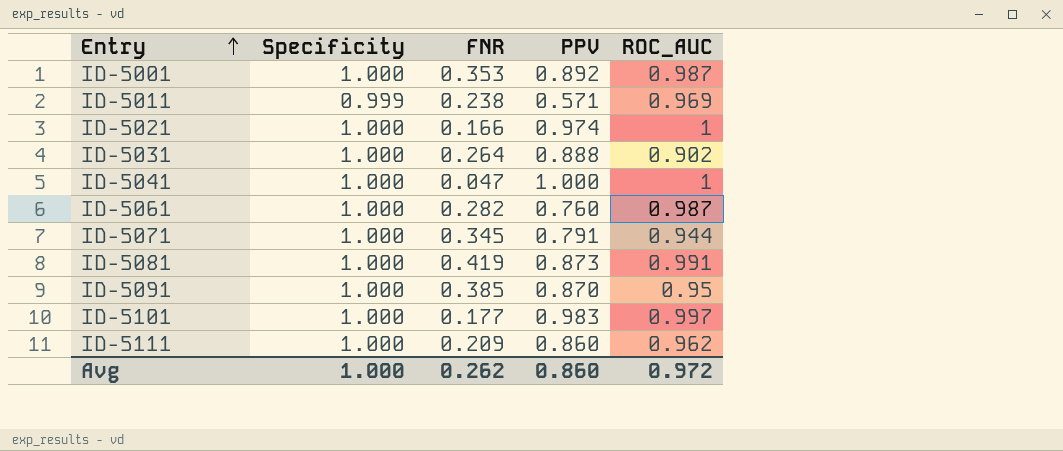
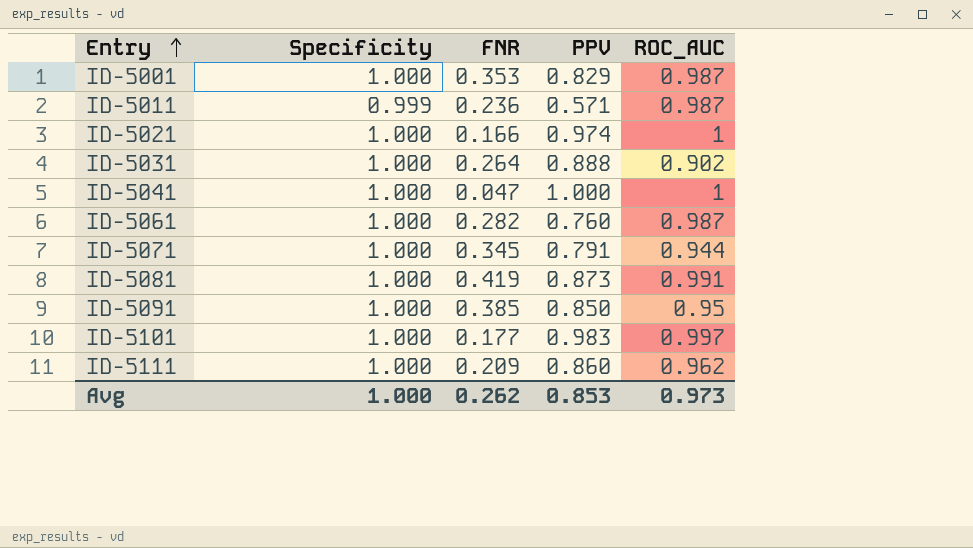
ID-5001 | PPV: 0.892 -> 0.829
ID-5011 | FNR: 0.238 -> 0.236
ID-5011 | ROC_AUC: 0.969 -> 0.987
ID-5091 | PPV: 0.870 -> 0.850
Avg | PPV: 0.860 -> 0.853
Avg | ROC_AUC: 0.972 -> 0.973

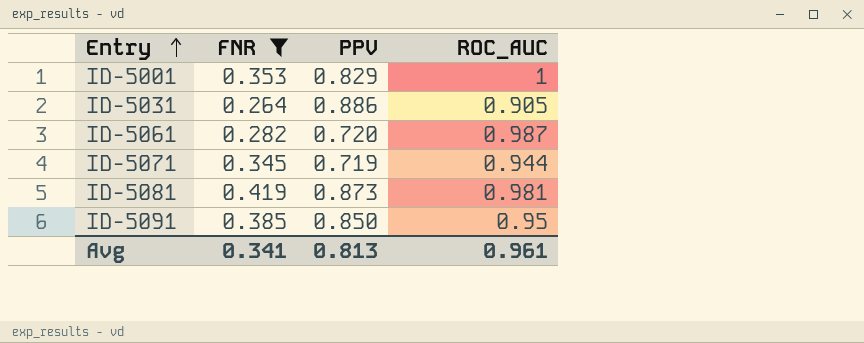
filter: none -> FNR >= 0.264
column Specificity | position: 2 -> none
ID-5001 | ROC_AUC: 0.987 -> 1
ID-5031 | PPV: 0.888 -> 0.886
ID-5031 | ROC_AUC: 0.902 -> 0.905
ID-5061 | PPV: 0.760 -> 0.720
ID-5071 | PPV: 0.791 -> 0.719
ID-5081 | ROC_AUC: 0.991 -> 0.981
Avg | FNR: 0.262 -> 0.341
Avg | PPV: 0.853 -> 0.813
Avg | ROC_AUC: 0.973 -> 0.961

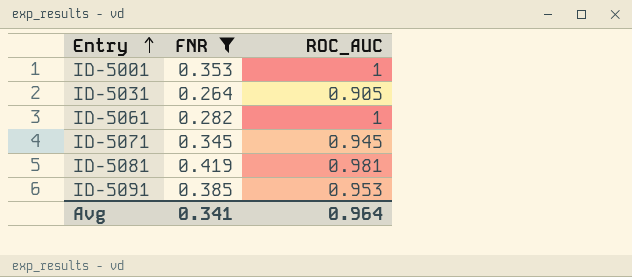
column PPV | position: 3 -> none
ID-5061 | ROC_AUC: 0.987 -> 1
ID-5071 | ROC_AUC: 0.944 -> 0.945
ID-5091 | ROC_AUC: 0.95 -> 0.953
Avg | ROC_AUC: 0.961 -> 0.964

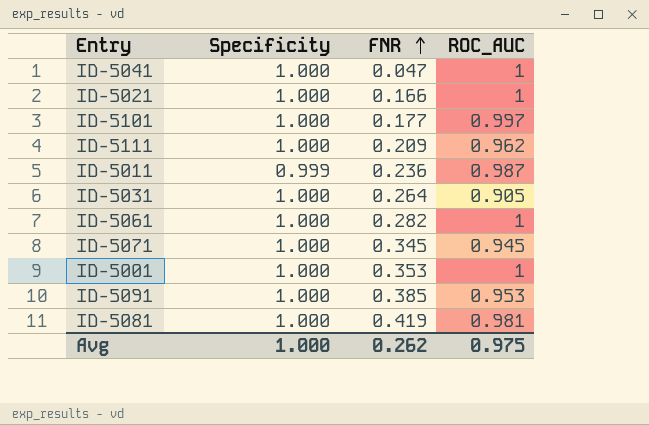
filter: FNR >= 0.264 -> none
row order: Entry ascending -> FNR ascending
column Specificity | position: none -> 2
Avg | FNR: 0.341 -> 0.262
Avg | ROC_AUC: 0.964 -> 0.975

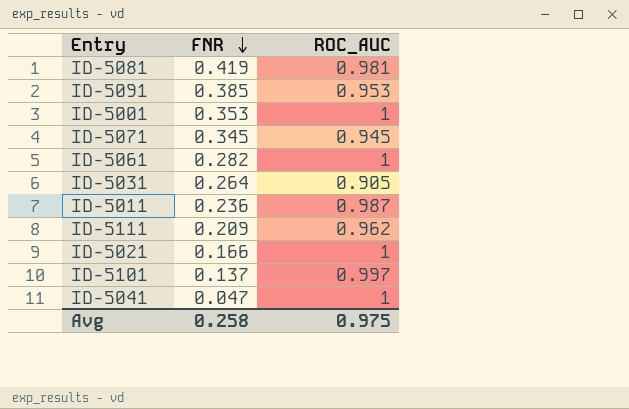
row order: FNR ascending -> FNR descending
column Specificity | position: 2 -> none
ID-5101 | FNR: 0.177 -> 0.137
Avg | FNR: 0.262 -> 0.258

